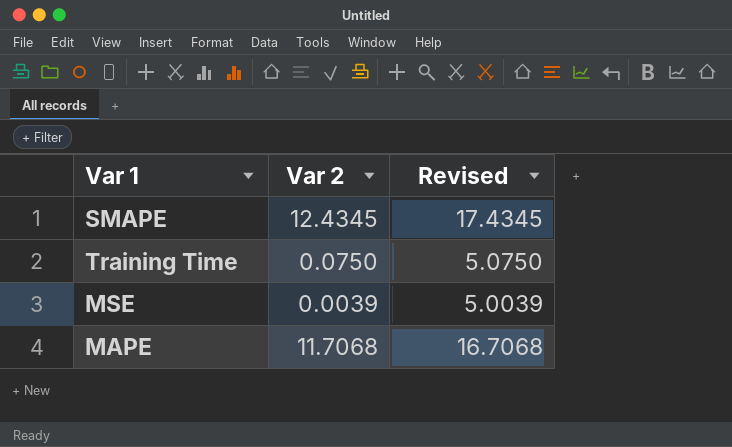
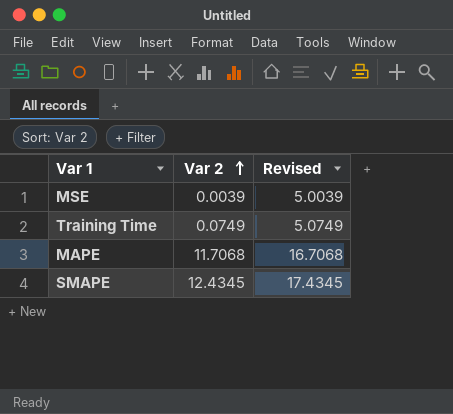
row order: none -> Var 2 ascending
Training Time | Var 2: 0.0750 -> 0.0749
Training Time | Revised: 5.0750 -> 5.0749

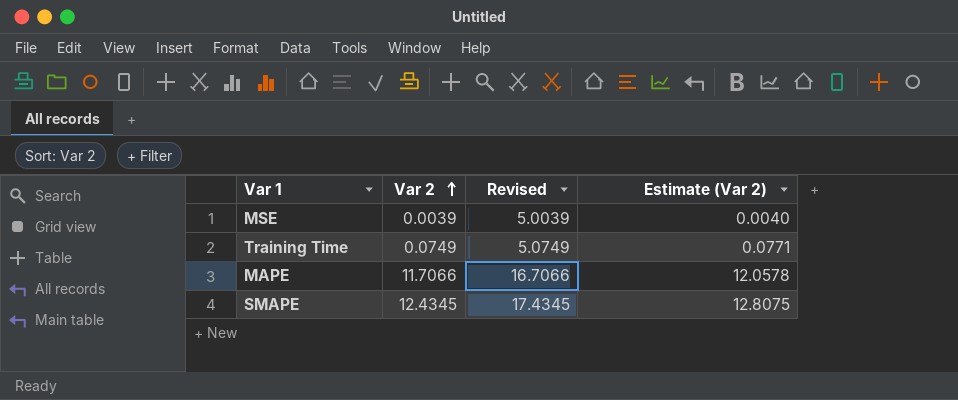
column Estimate (Var 2) | formula: none -> [Var 2] * 1.03
MAPE | Var 2: 11.7068 -> 11.7066
MAPE | Revised: 16.7068 -> 16.7066

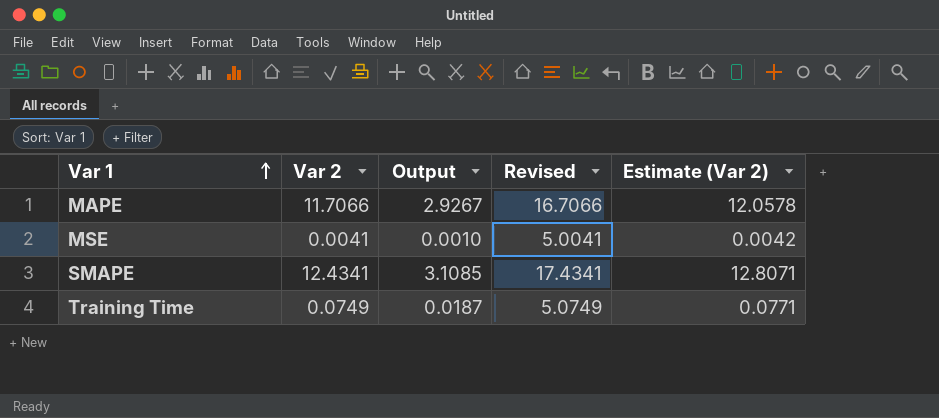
row order: Var 2 ascending -> Var 1 ascending
column Output | formula: none -> [Var 2] * 0.25
MSE | Var 2: 0.0039 -> 0.0041
MSE | Revised: 5.0039 -> 5.0041
MSE | Estimate (Var 2): 0.0040 -> 0.0042
SMAPE | Var 2: 12.4345 -> 12.4341
SMAPE | Revised: 17.4345 -> 17.4341
SMAPE | Estimate (Var 2): 12.8075 -> 12.8071

